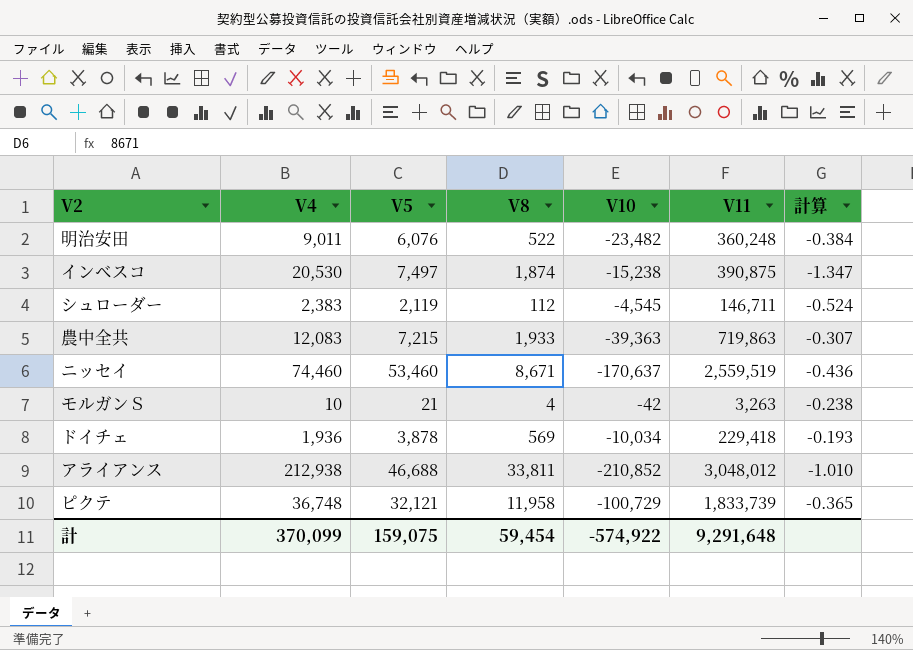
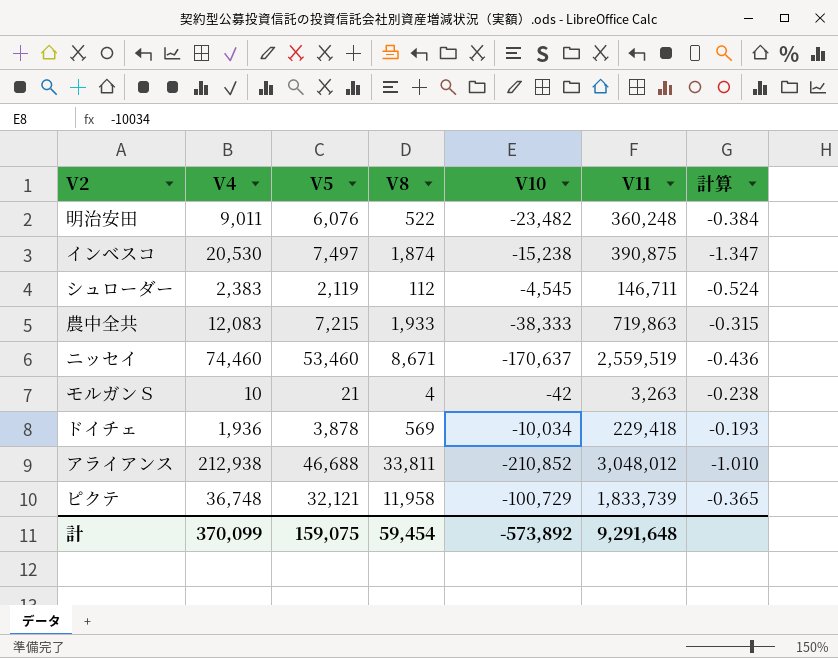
農中全共 | V10: -39,363 -> -38,333
農中全共 | 計算: -0.307 -> -0.315
計 | V10: -574,922 -> -573,892

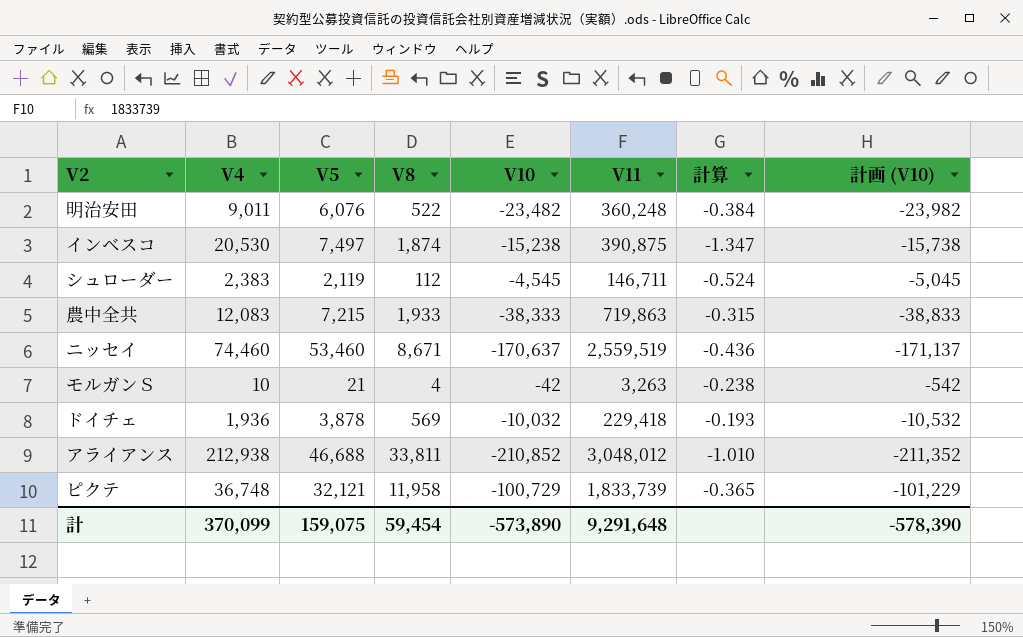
column 計画 (V10) | formula: none -> [V10] - 500
ドイチェ | V10: -10,034 -> -10,032
計 | V10: -573,892 -> -573,890

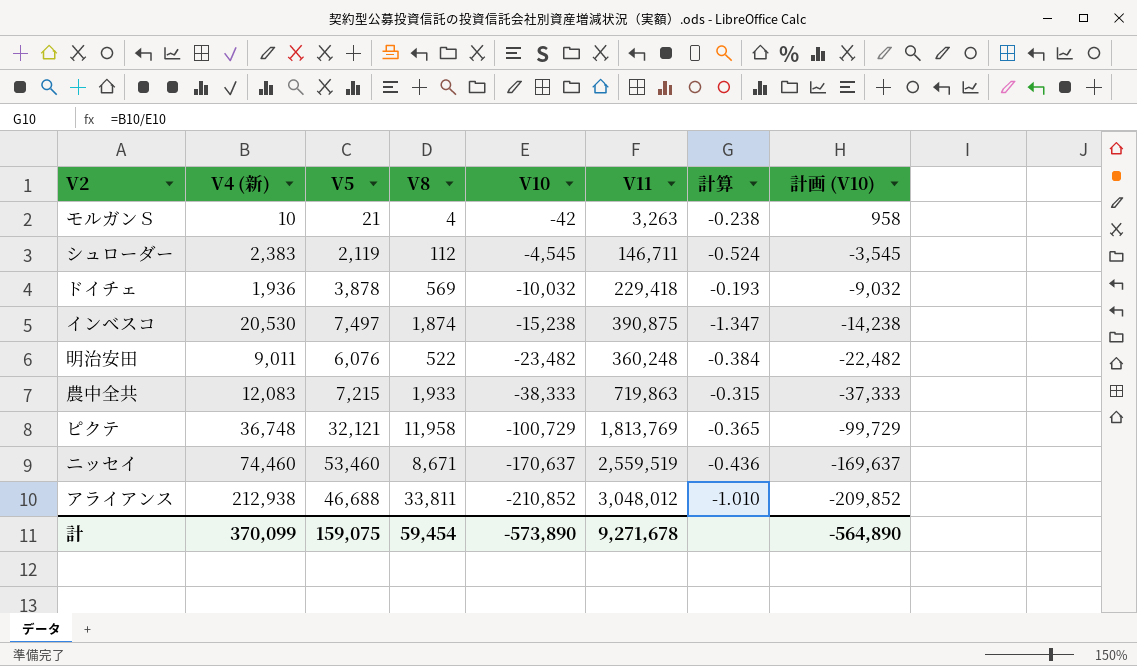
row order: none -> V10 descending
column name: V4 -> V4 (新)
column 計画 (V10) | formula: [V10] - 500 -> [V10] + 1000
ピクテ | V11: 1,833,739 -> 1,813,769
計 | V11: 9,291,648 -> 9,271,678
計 | 計画 (V10): -578,390 -> -564,890

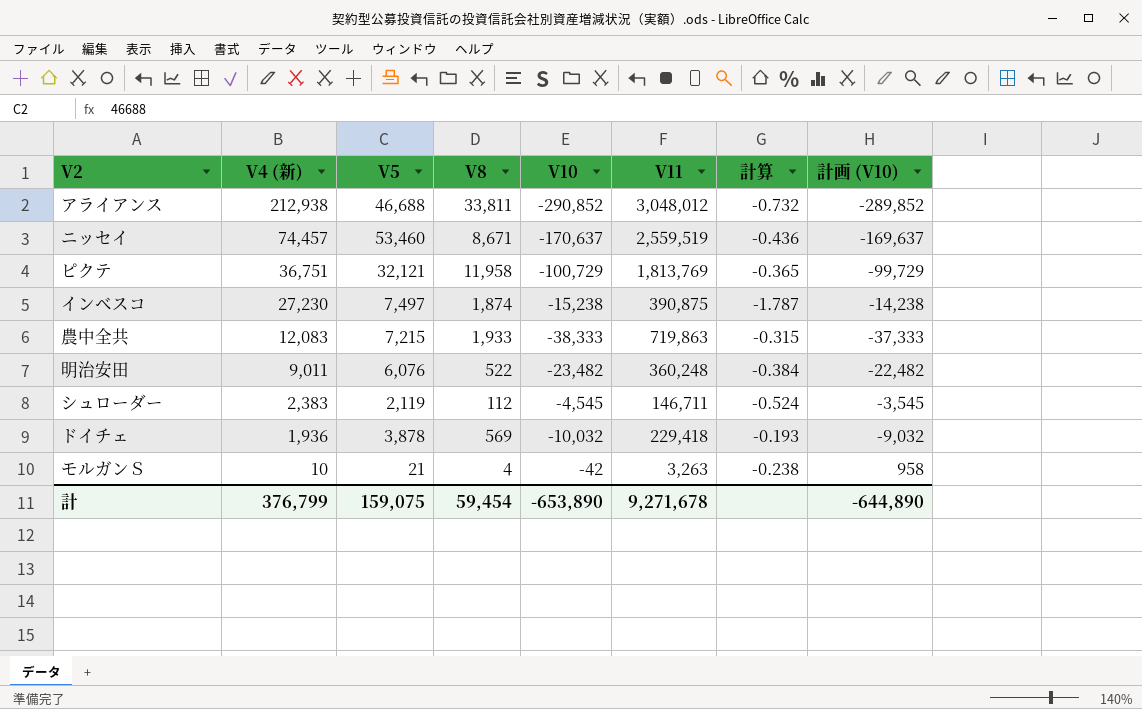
row order: V10 descending -> V4 (新) descending
アライアンス | V10: -210,852 -> -290,852
アライアンス | 計算: -1.010 -> -0.732
アライアンス | 計画 (V10): -209,852 -> -289,852
ニッセイ | V4 (新): 74,460 -> 74,457
ピクテ | V4 (新): 36,748 -> 36,751
インベスコ | V4 (新): 20,530 -> 27,230
インベスコ | 計算: -1.347 -> -1.787
計 | V4 (新): 370,099 -> 376,799
計 | V10: -573,890 -> -653,890
計 | 計画 (V10): -564,890 -> -644,890

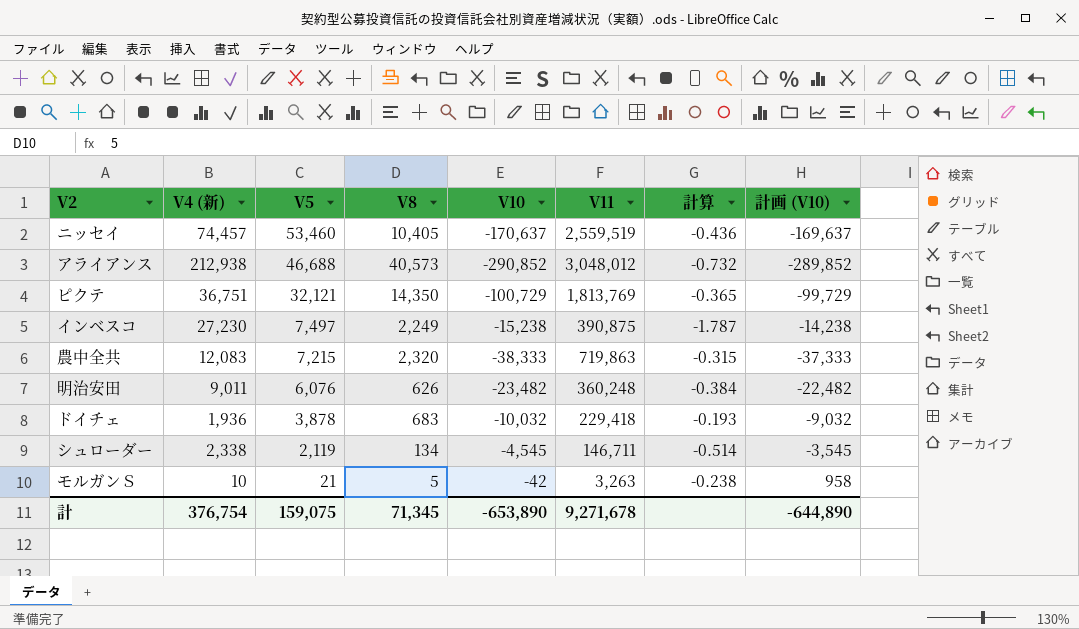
row order: V4 (新) descending -> V5 descending
ニッセイ | V8: 8,671 -> 10,405
アライアンス | V8: 33,811 -> 40,573
ピクテ | V8: 11,958 -> 14,350
インベスコ | V8: 1,874 -> 2,249
農中全共 | V8: 1,933 -> 2,320
明治安田 | V8: 522 -> 626
ドイチェ | V8: 569 -> 683
シュローダー | V4 (新): 2,383 -> 2,338
シュローダー | V8: 112 -> 134
シュローダー | 計算: -0.524 -> -0.514
モルガンＳ | V8: 4 -> 5
計 | V4 (新): 376,799 -> 376,754
計 | V8: 59,454 -> 71,345

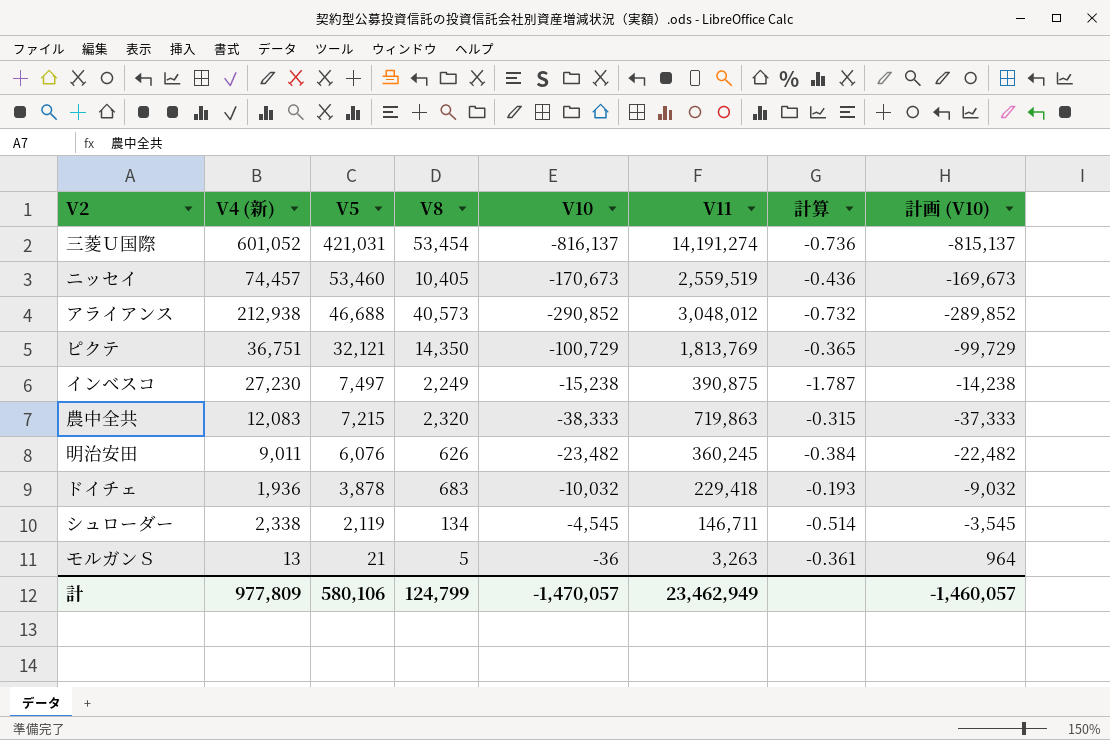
row 三菱Ｕ国際: none -> 601,052 | 421,031 | 53,454 | -816,137 | 14,191,274 | -0.736 | -815,137
ニッセイ | V10: -170,637 -> -170,673
ニッセイ | 計画 (V10): -169,637 -> -169,673
明治安田 | V11: 360,248 -> 360,245
モルガンＳ | V4 (新): 10 -> 13
モルガンＳ | V10: -42 -> -36
モルガンＳ | 計算: -0.238 -> -0.361
モルガンＳ | 計画 (V10): 958 -> 964
計 | V4 (新): 376,754 -> 977,809
計 | V5: 159,075 -> 580,106
計 | V8: 71,345 -> 124,799
計 | V10: -653,890 -> -1,470,057
計 | V11: 9,271,678 -> 23,462,949
計 | 計画 (V10): -644,890 -> -1,460,057

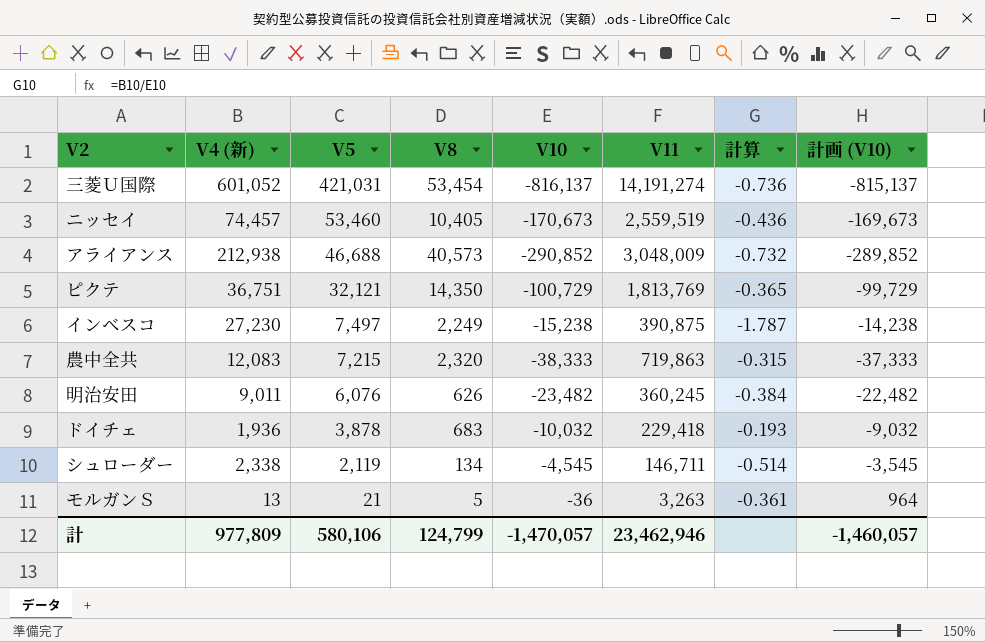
アライアンス | V11: 3,048,012 -> 3,048,009
計 | V11: 23,462,949 -> 23,462,946

